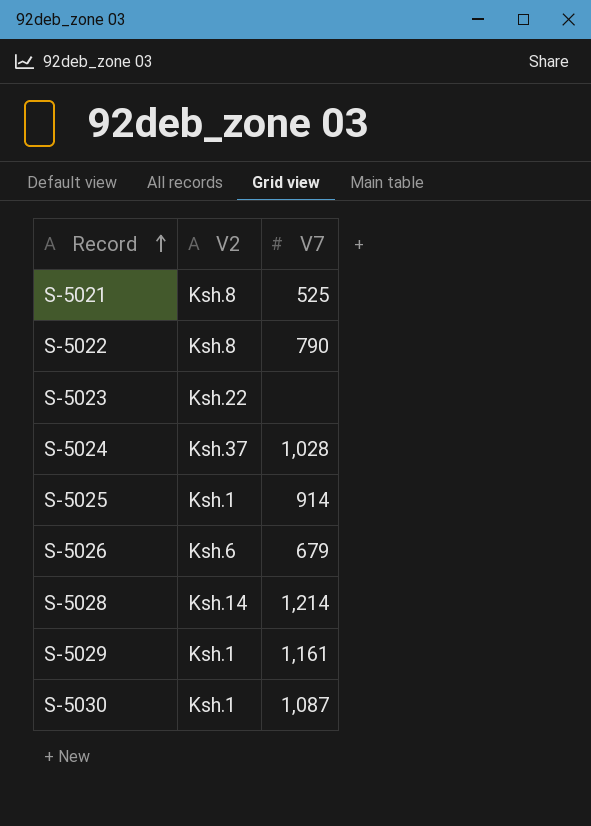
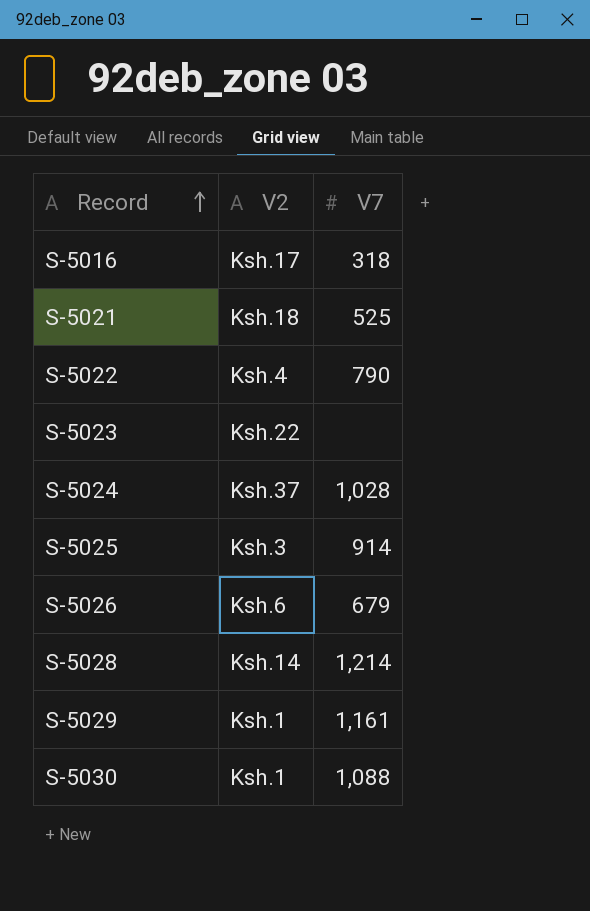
row S-5016: none -> Ksh.17 | 318
S-5021 | V2: Ksh.8 -> Ksh.18
S-5022 | V2: Ksh.8 -> Ksh.4
S-5025 | V2: Ksh.1 -> Ksh.3
S-5030 | V7: 1,087 -> 1,088

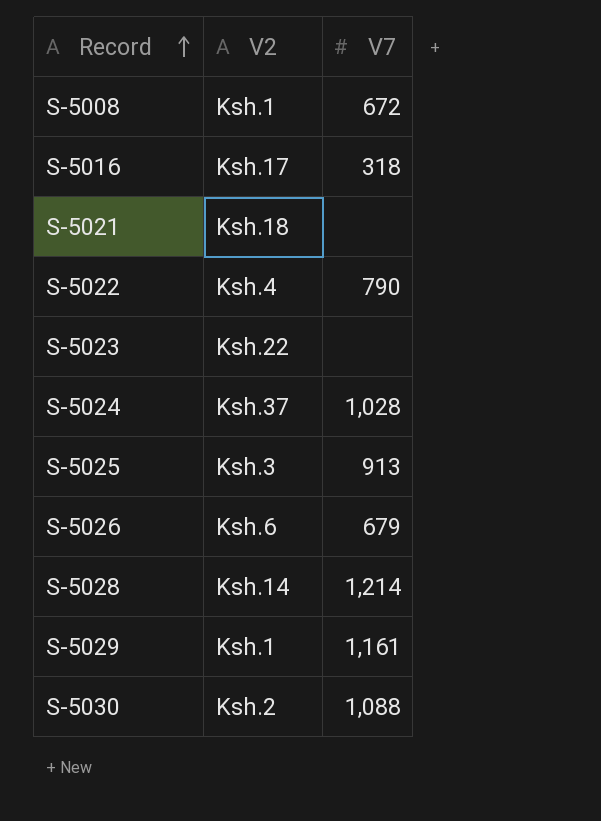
row S-5008: none -> Ksh.1 | 672
S-5021 | V7: 525 -> none
S-5025 | V7: 914 -> 913
S-5030 | V2: Ksh.1 -> Ksh.2

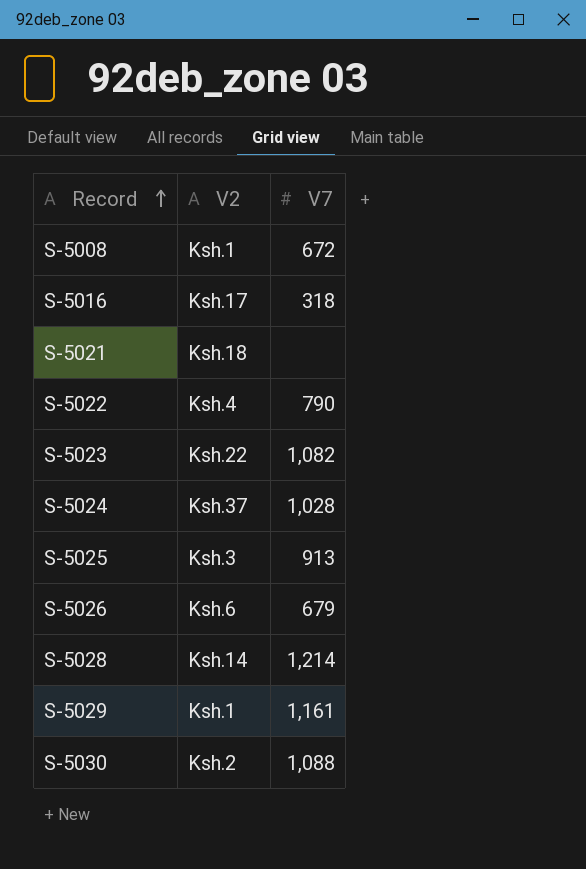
S-5023 | V7: none -> 1,082

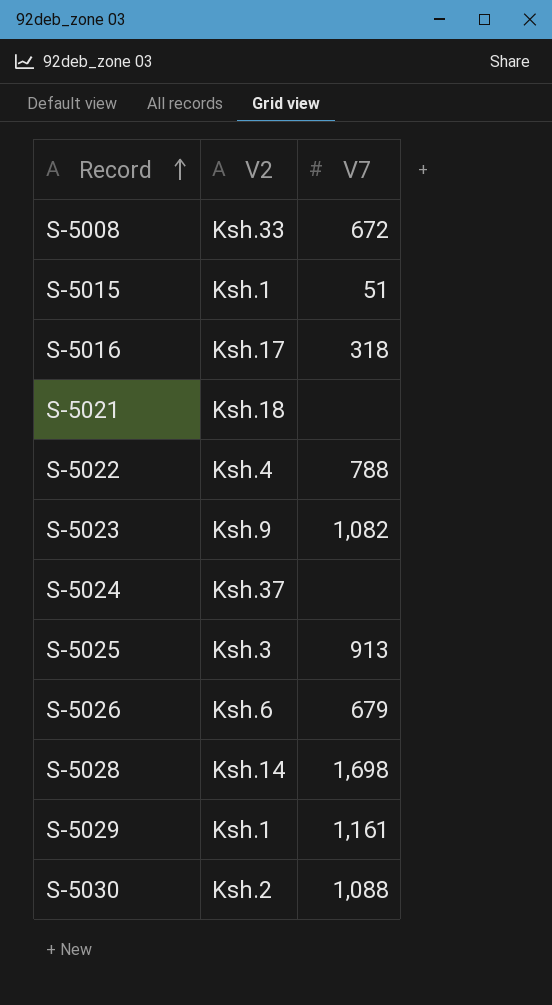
S-5008 | V2: Ksh.1 -> Ksh.33
row S-5015: none -> Ksh.1 | 51
S-5022 | V7: 790 -> 788
S-5023 | V2: Ksh.22 -> Ksh.9
S-5024 | V7: 1,028 -> none
S-5028 | V7: 1,214 -> 1,698

